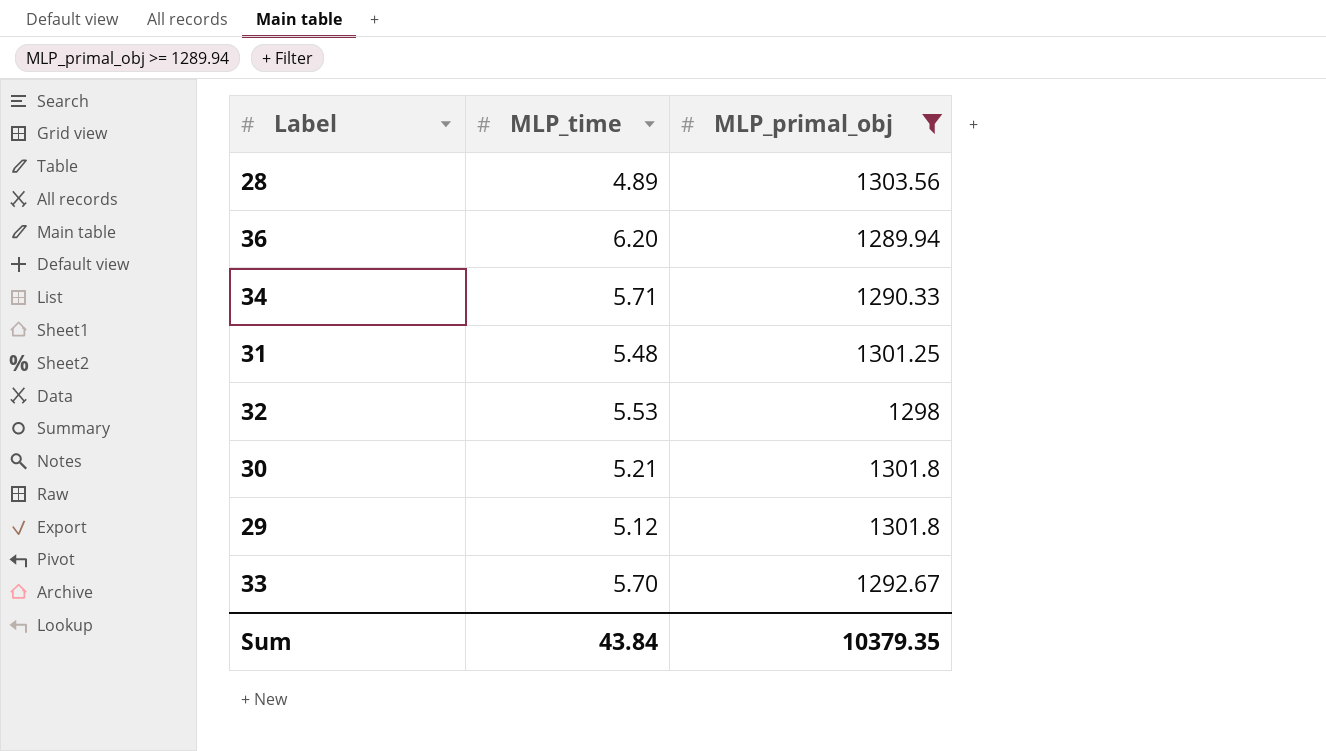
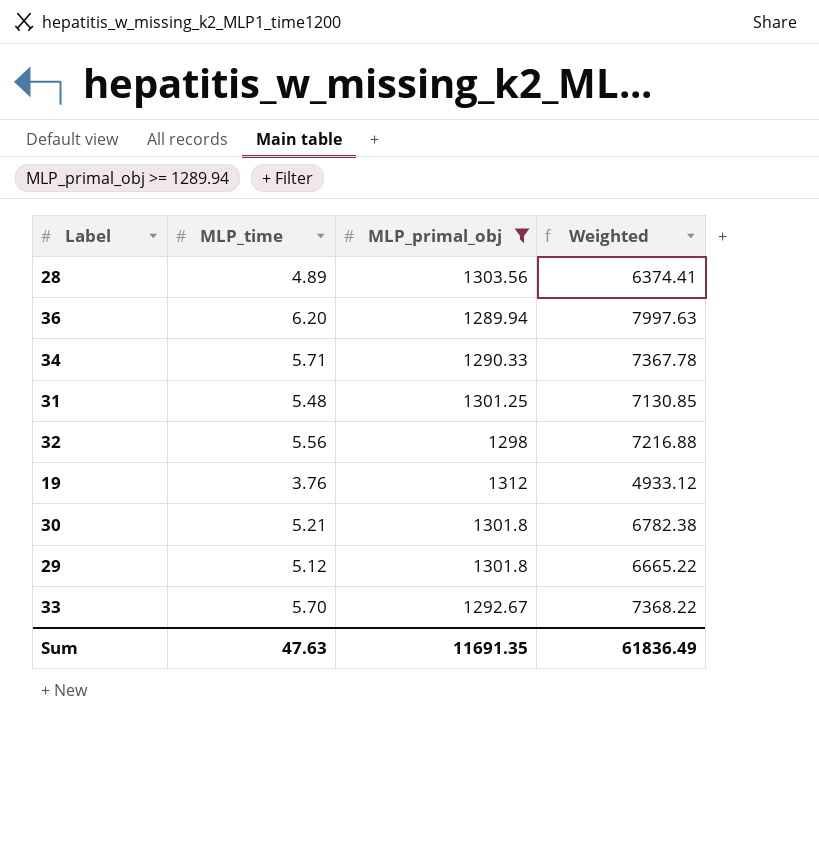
column Weighted | formula: none -> [MLP_time] * [MLP_primal_obj]
32 | MLP_time: 5.53 -> 5.56
row 19: none -> 3.76 | 1312 | 4933.12
Sum | MLP_time: 43.84 -> 47.63
Sum | MLP_primal_obj: 10379.35 -> 11691.35

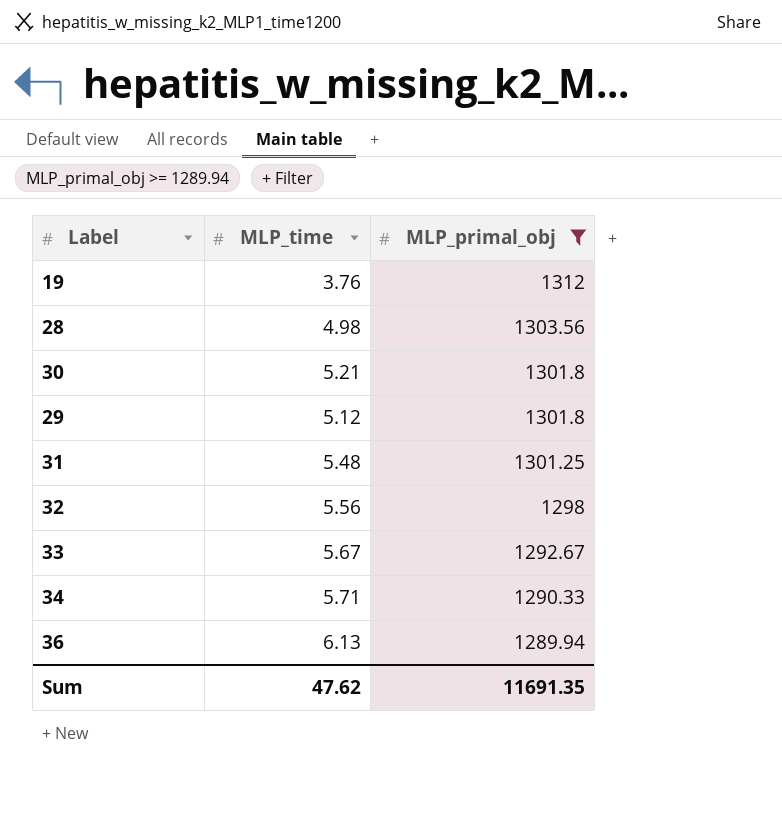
row order: none -> MLP_primal_obj descending
column Weighted | formula: [MLP_time] * [MLP_primal_obj] -> none
28 | MLP_time: 4.89 -> 4.98
33 | MLP_time: 5.70 -> 5.67
36 | MLP_time: 6.20 -> 6.13
Sum | MLP_time: 47.63 -> 47.62

